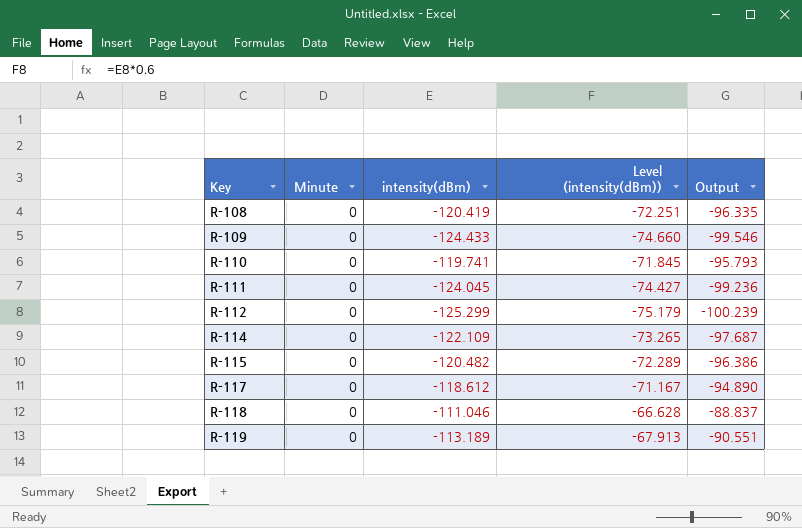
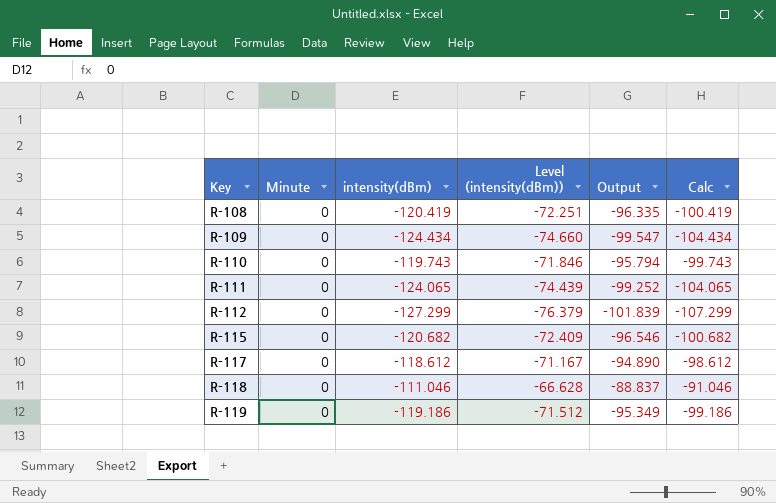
column Calc | formula: none -> [intensity(dBm)] + 20
row R-114: 0 | -122.109 | -73.265 | -97.687 -> none
R-109 | intensity(dBm): -124.433 -> -124.434
R-109 | Output: -99.546 -> -99.547
R-110 | intensity(dBm): -119.741 -> -119.743
R-110 | Level (intensity(dBm)): -71.845 -> -71.846
R-110 | Output: -95.793 -> -95.794
R-111 | intensity(dBm): -124.045 -> -124.065
R-111 | Level (intensity(dBm)): -74.427 -> -74.439
R-111 | Output: -99.236 -> -99.252
R-112 | intensity(dBm): -125.299 -> -127.299
R-112 | Level (intensity(dBm)): -75.179 -> -76.379
R-112 | Output: -100.239 -> -101.839
R-115 | intensity(dBm): -120.482 -> -120.682
R-115 | Level (intensity(dBm)): -72.289 -> -72.409
R-115 | Output: -96.386 -> -96.546
R-119 | intensity(dBm): -113.189 -> -119.186
R-119 | Level (intensity(dBm)): -67.913 -> -71.512
R-119 | Output: -90.551 -> -95.349

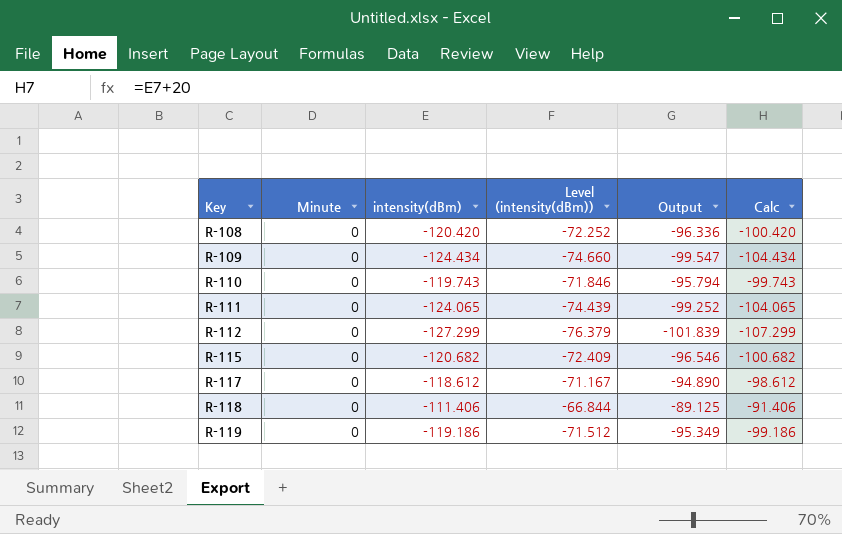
R-108 | intensity(dBm): -120.419 -> -120.420
R-108 | Level (intensity(dBm)): -72.251 -> -72.252
R-108 | Output: -96.335 -> -96.336
R-108 | Calc: -100.419 -> -100.420
R-118 | intensity(dBm): -111.046 -> -111.406
R-118 | Level (intensity(dBm)): -66.628 -> -66.844
R-118 | Output: -88.837 -> -89.125
R-118 | Calc: -91.046 -> -91.406

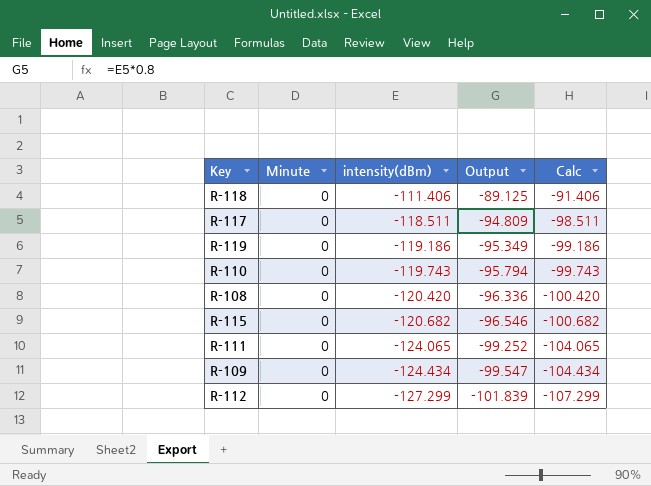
row order: Key ascending -> intensity(dBm) descending
column Level (intensity(dBm)) | formula: [intensity(dBm)] * 0.6 -> none
R-117 | intensity(dBm): -118.612 -> -118.511
R-117 | Output: -94.890 -> -94.809
R-117 | Calc: -98.612 -> -98.511

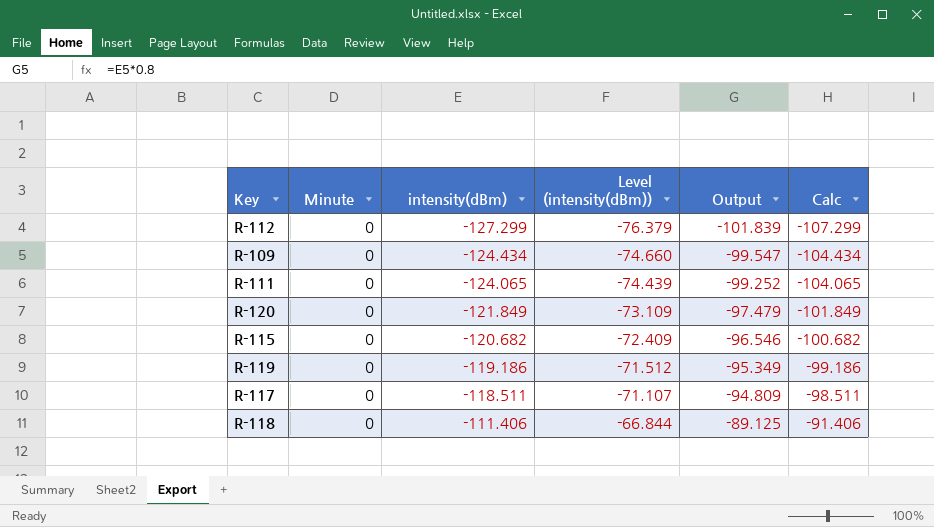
row order: intensity(dBm) descending -> intensity(dBm) ascending
column Level (intensity(dBm)) | formula: none -> [intensity(dBm)] * 0.6
row R-110: 0 | -119.743 | -95.794 | -99.743 -> none
row R-108: 0 | -120.420 | -96.336 | -100.420 -> none
row R-120: none -> 0 | -121.849 | -73.109 | -97.479 | -101.849

